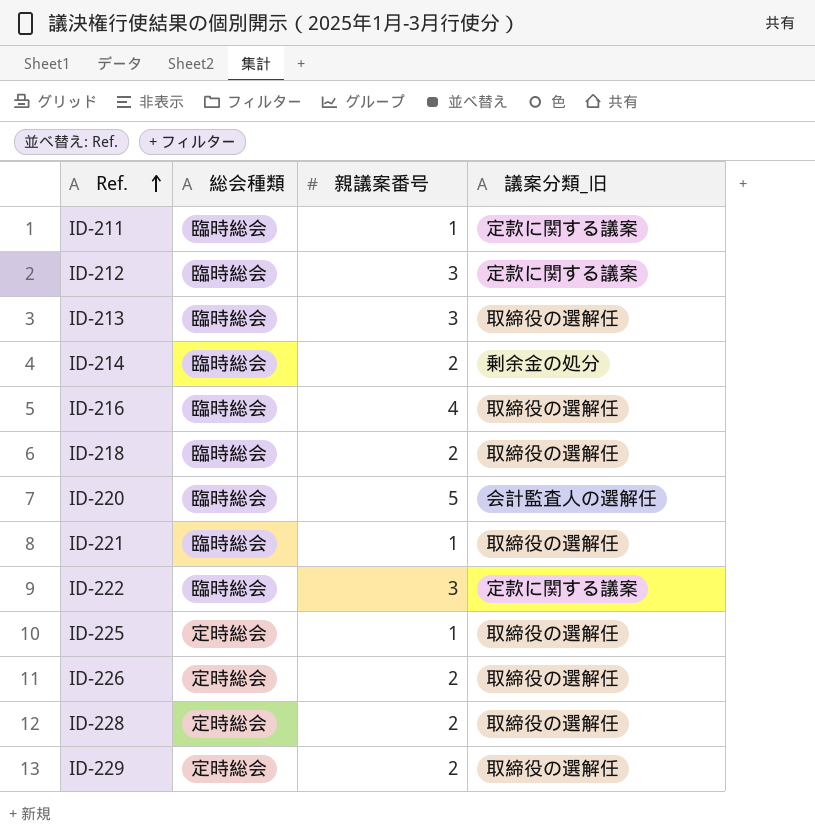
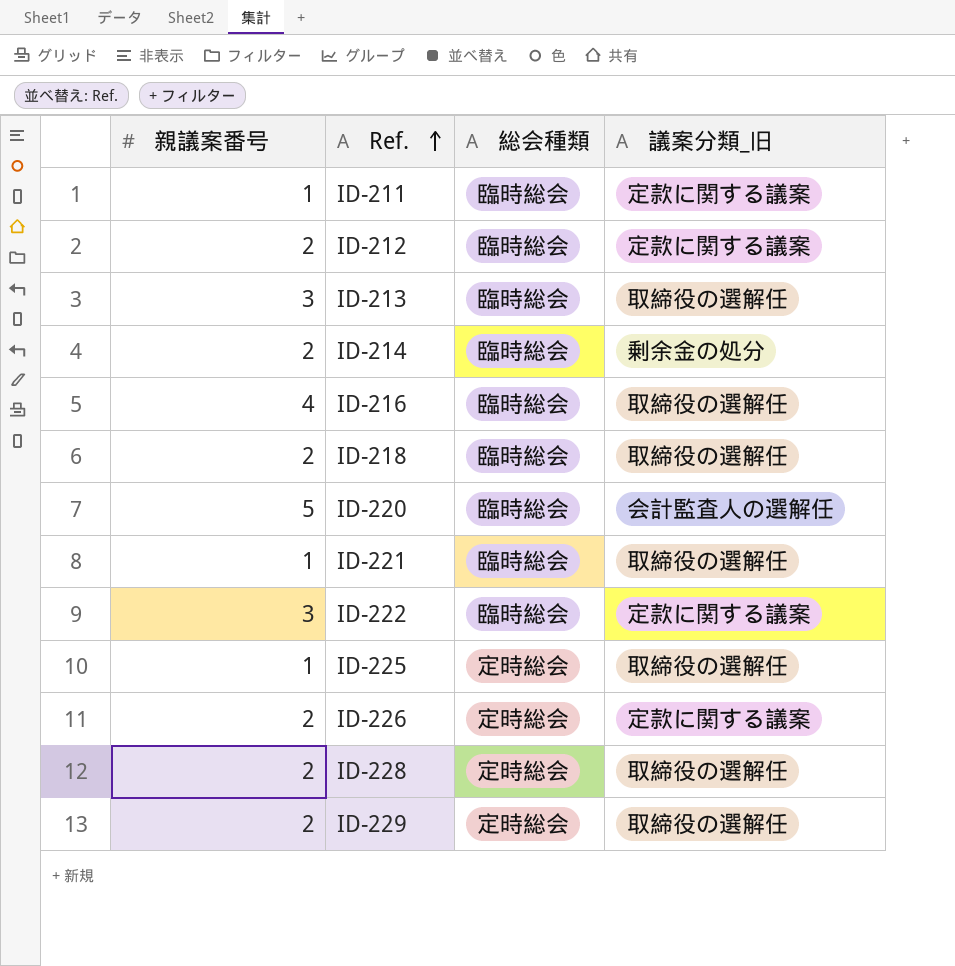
column 親議案番号 | position: 3 -> 1
ID-212 | 親議案番号: 3 -> 2
ID-226 | 議案分類_旧: 取締役の選解任 -> 定款に関する議案

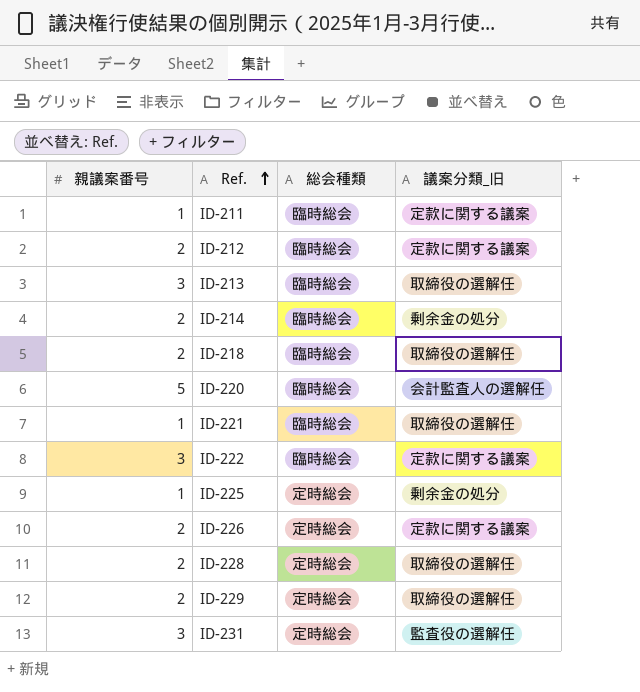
row ID-216: 4 | 臨時総会 | 取締役の選解任 -> none
ID-225 | 議案分類_旧: 取締役の選解任 -> 剰余金の処分
row ID-231: none -> 3 | 定時総会 | 監査役の選解任

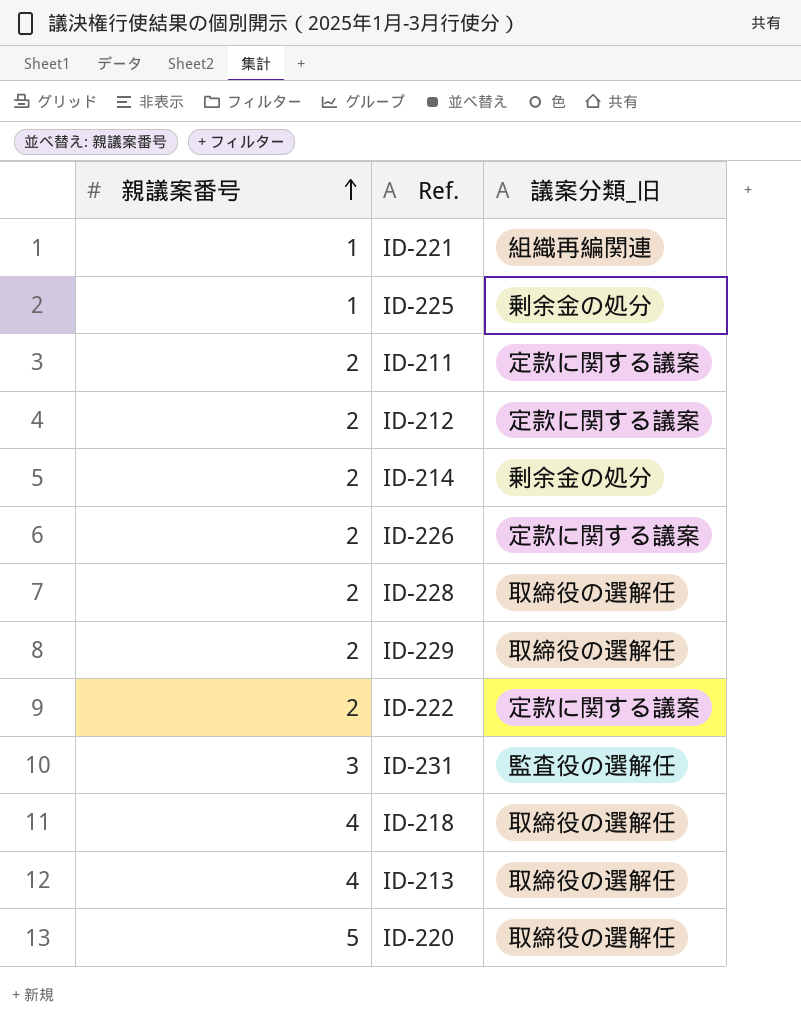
row order: Ref. ascending -> 親議案番号 ascending
column 総会種類 | position: 3 -> none
ID-221 | 議案分類_旧: 取締役の選解任 -> 組織再編関連
ID-211 | 親議案番号: 1 -> 2
ID-222 | 親議案番号: 3 -> 2
ID-218 | 親議案番号: 2 -> 4
ID-213 | 親議案番号: 3 -> 4
ID-220 | 議案分類_旧: 会計監査人の選解任 -> 取締役の選解任

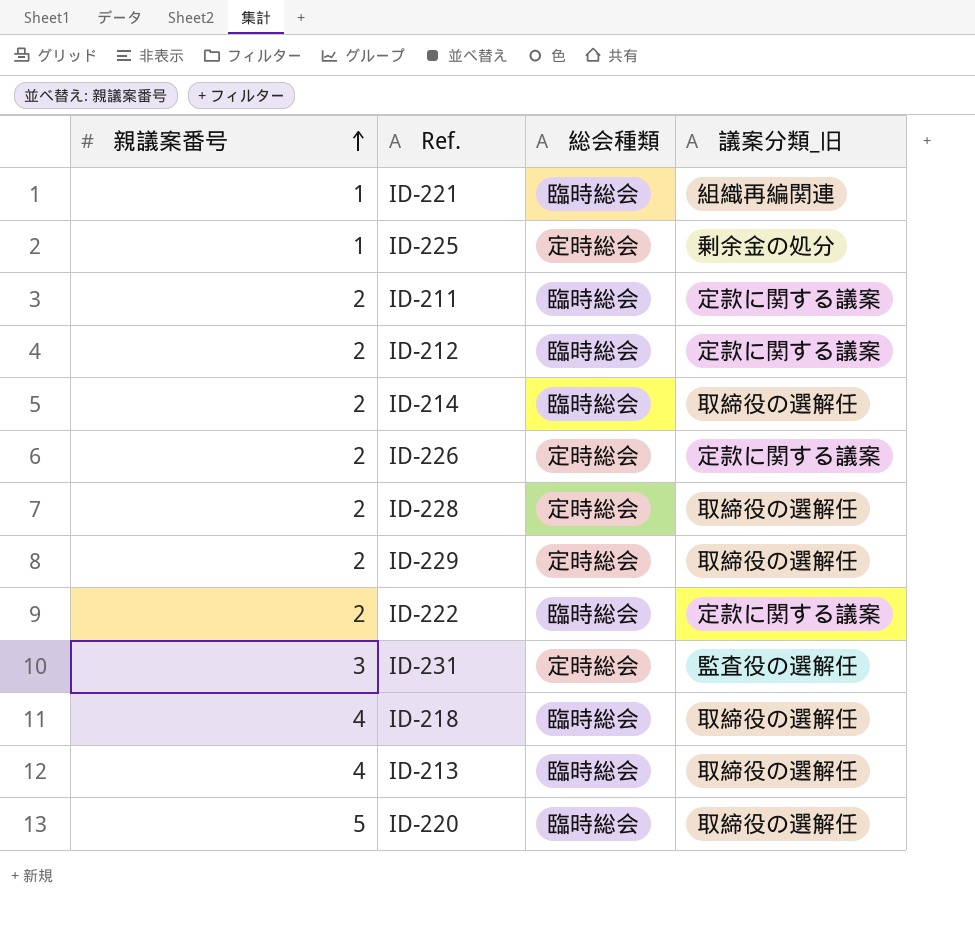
column 総会種類 | position: none -> 3
ID-214 | 議案分類_旧: 剰余金の処分 -> 取締役の選解任

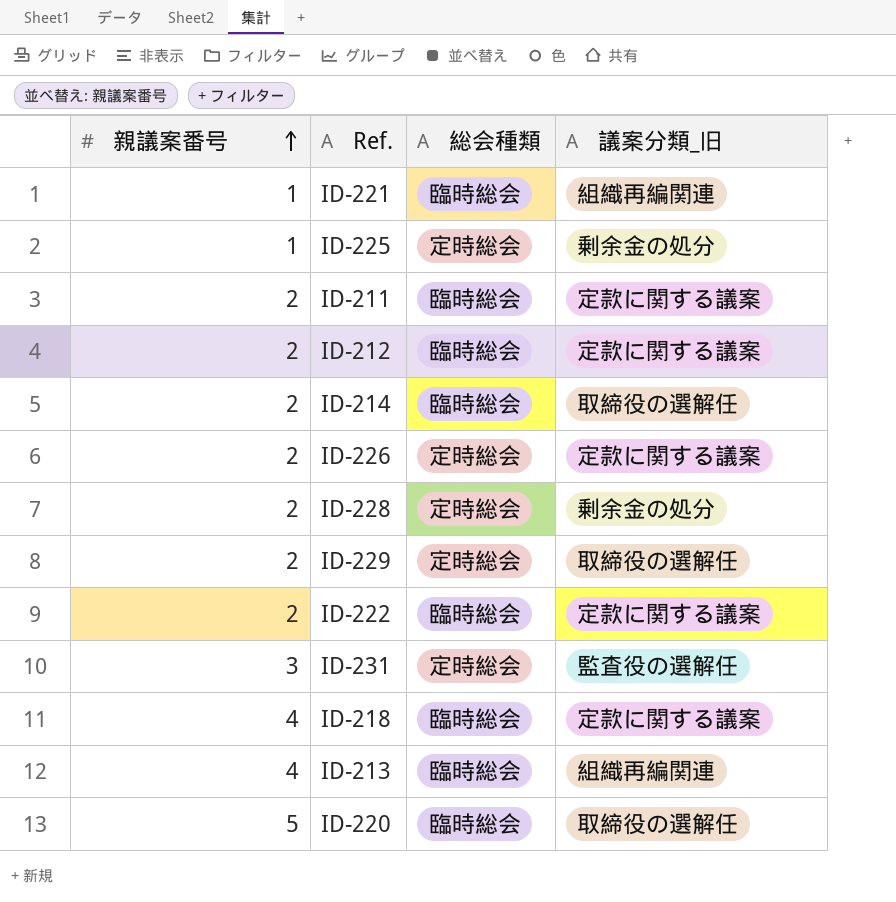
ID-228 | 議案分類_旧: 取締役の選解任 -> 剰余金の処分
ID-218 | 議案分類_旧: 取締役の選解任 -> 定款に関する議案
ID-213 | 議案分類_旧: 取締役の選解任 -> 組織再編関連

